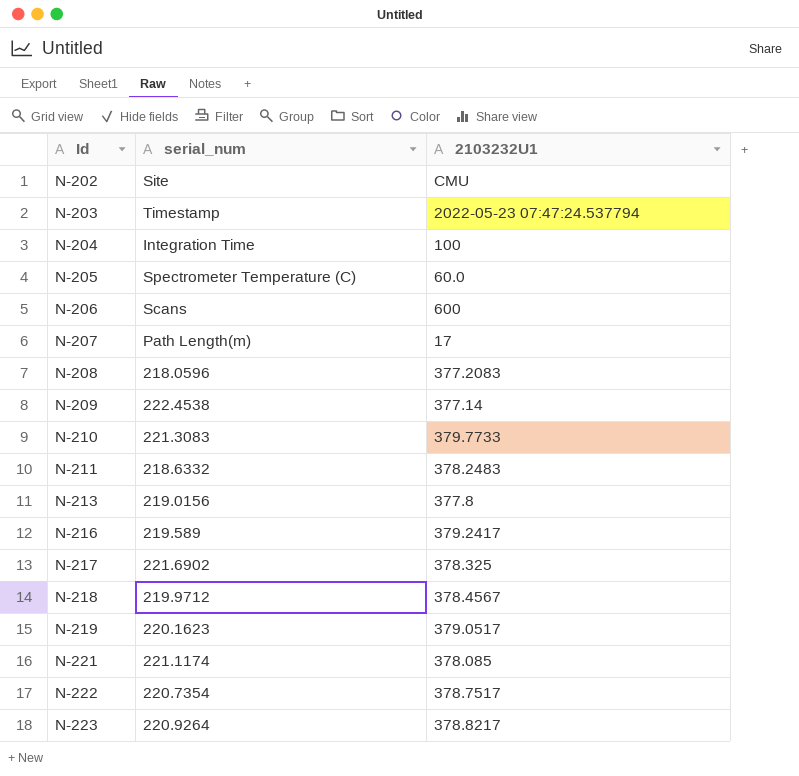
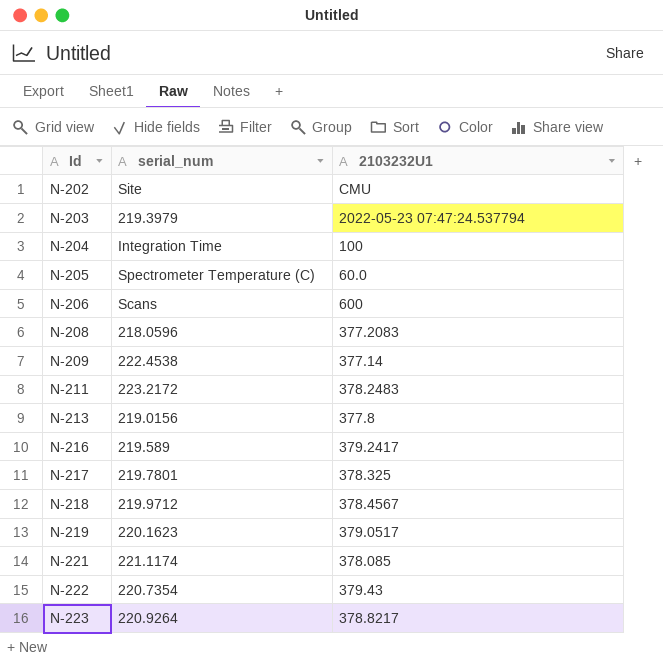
row N-207: Path Length(m) | 17 -> none
row N-210: 221.3083 | 379.7733 -> none
N-203 | serial_num: Timestamp -> 219.3979
N-211 | serial_num: 218.6332 -> 223.2172
N-217 | serial_num: 221.6902 -> 219.7801
N-222 | 2103232U1: 378.7517 -> 379.43

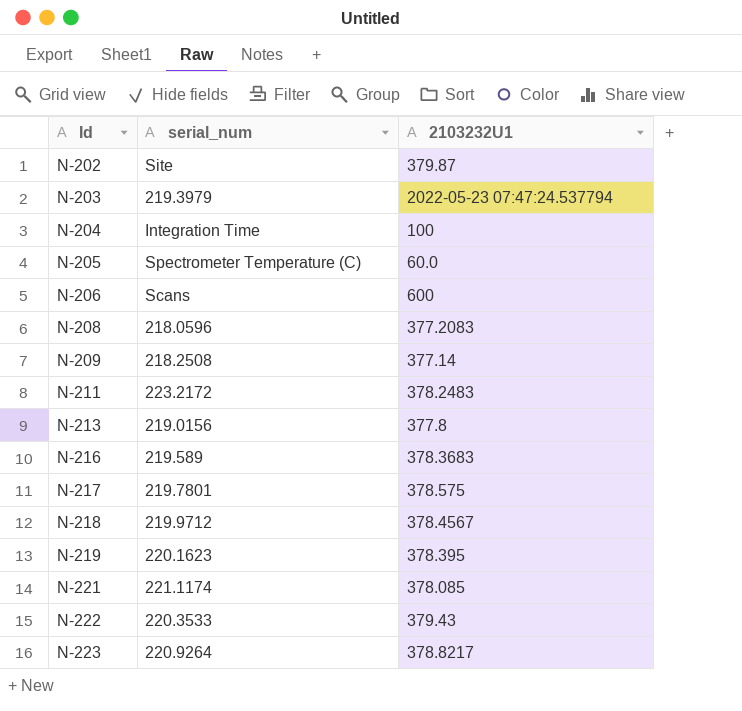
N-202 | 2103232U1: CMU -> 379.87
N-209 | serial_num: 222.4538 -> 218.2508
N-216 | 2103232U1: 379.2417 -> 378.3683
N-217 | 2103232U1: 378.325 -> 378.575
N-219 | 2103232U1: 379.0517 -> 378.395
N-222 | serial_num: 220.7354 -> 220.3533

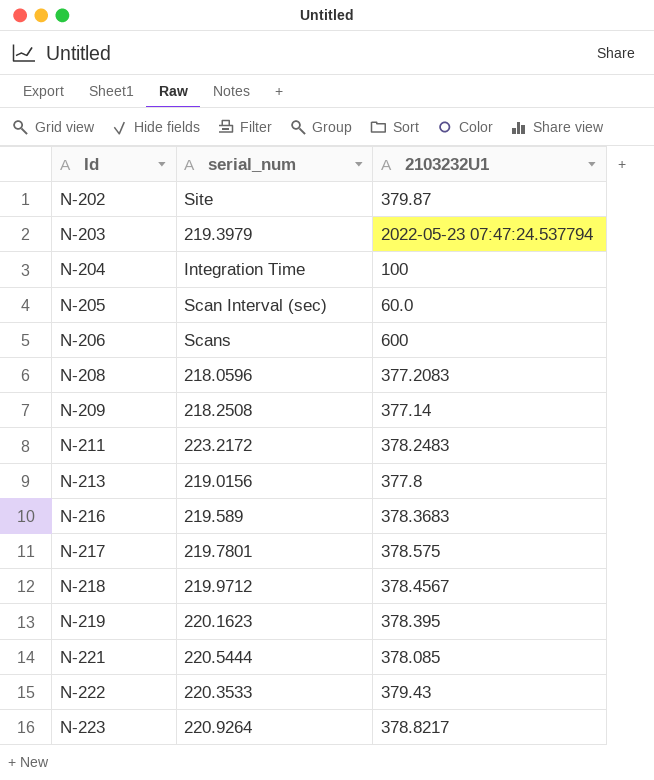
N-205 | serial_num: Spectrometer Temperature (C) -> Scan Interval (sec)
N-221 | serial_num: 221.1174 -> 220.5444

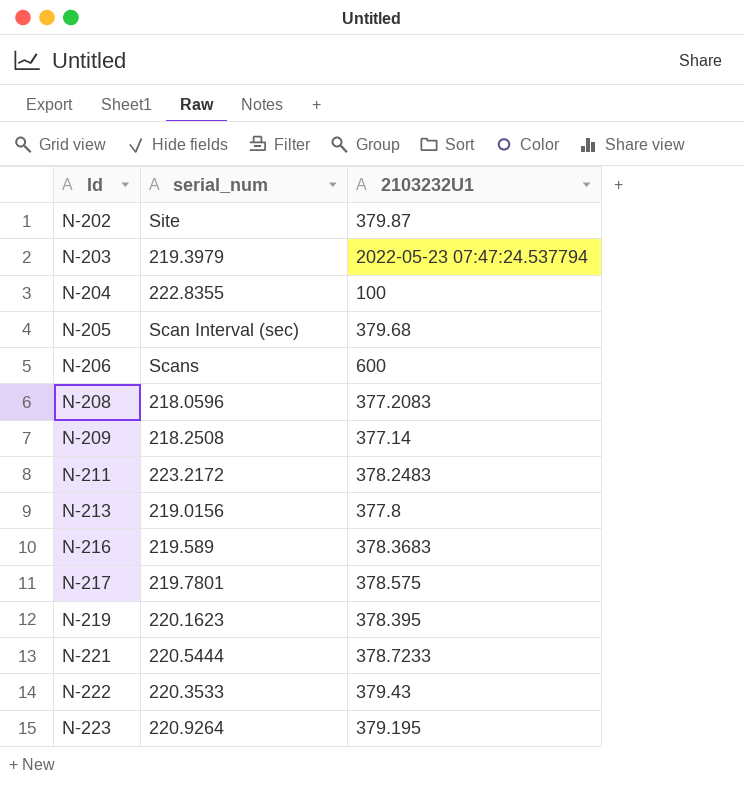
row N-218: 219.9712 | 378.4567 -> none
N-204 | serial_num: Integration Time -> 222.8355
N-205 | 2103232U1: 60.0 -> 379.68
N-221 | 2103232U1: 378.085 -> 378.7233
N-223 | 2103232U1: 378.8217 -> 379.195

